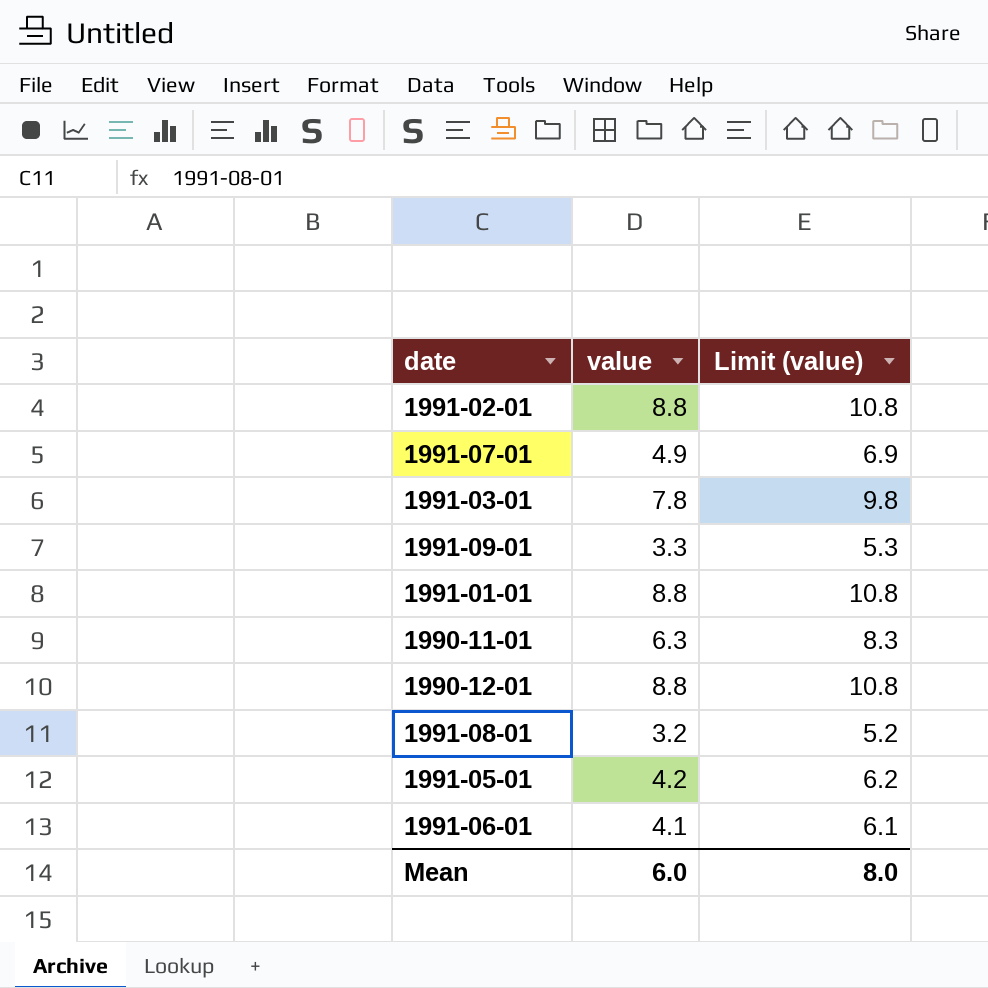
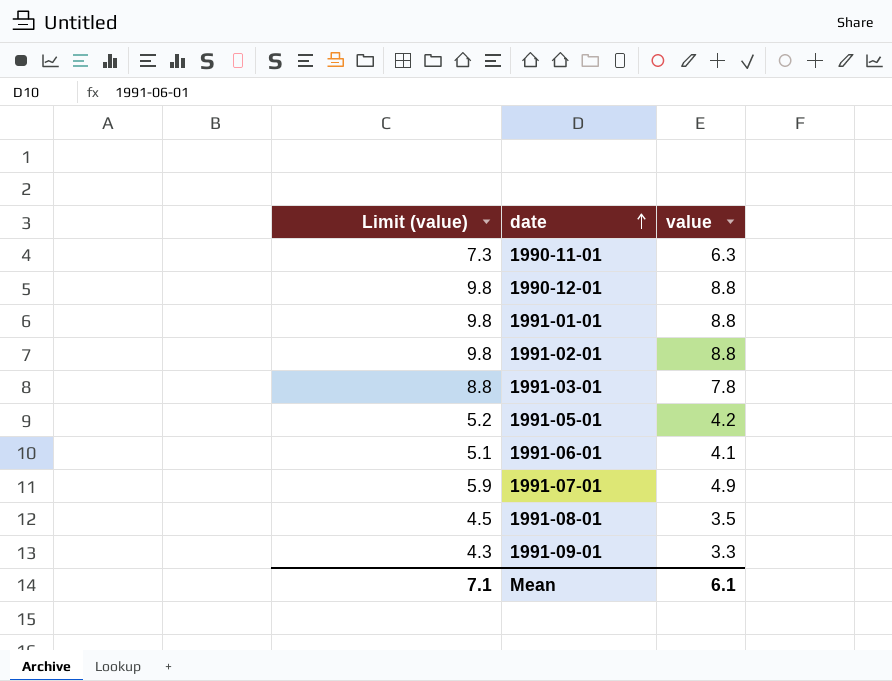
row order: none -> date ascending
column Limit (value) | formula: [value] + 2 -> [value] + 1
column Limit (value) | position: 3 -> 1
1991-08-01 | value: 3.2 -> 3.5
Mean | Limit (value): 8.0 -> 7.1
Mean | value: 6.0 -> 6.1

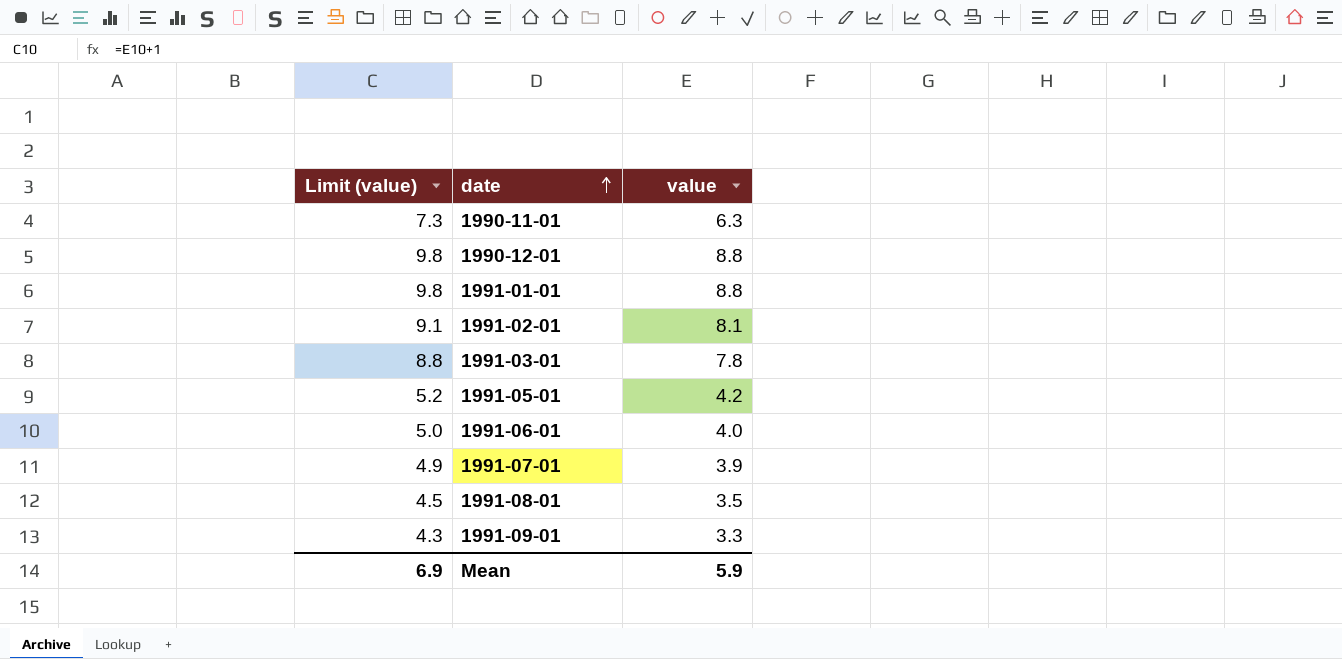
1991-02-01 | Limit (value): 9.8 -> 9.1
1991-02-01 | value: 8.8 -> 8.1
1991-06-01 | Limit (value): 5.1 -> 5.0
1991-06-01 | value: 4.1 -> 4.0
1991-07-01 | Limit (value): 5.9 -> 4.9
1991-07-01 | value: 4.9 -> 3.9
Mean | Limit (value): 7.1 -> 6.9
Mean | value: 6.1 -> 5.9

